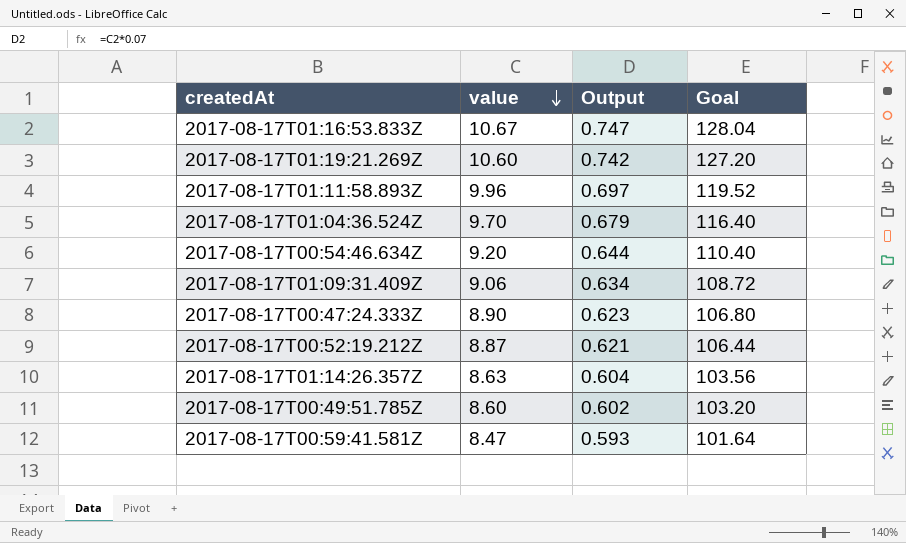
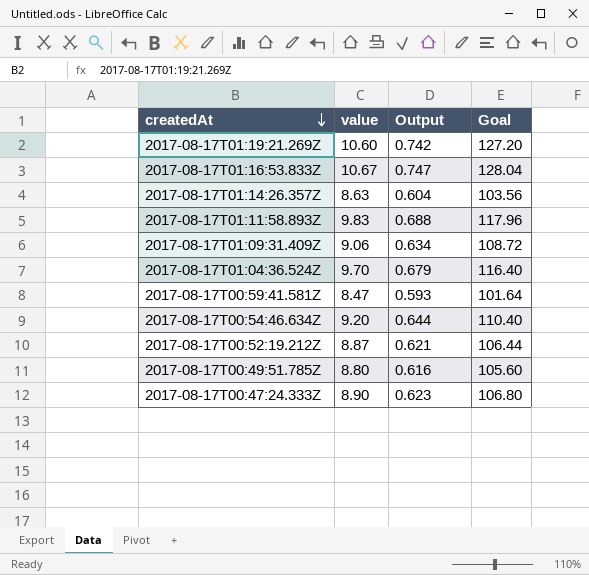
row order: value descending -> createdAt descending
2017-08-17T01:11:58.893Z | value: 9.96 -> 9.83
2017-08-17T01:11:58.893Z | Output: 0.697 -> 0.688
2017-08-17T01:11:58.893Z | Goal: 119.52 -> 117.96
2017-08-17T00:49:51.785Z | value: 8.60 -> 8.80
2017-08-17T00:49:51.785Z | Output: 0.602 -> 0.616
2017-08-17T00:49:51.785Z | Goal: 103.20 -> 105.60

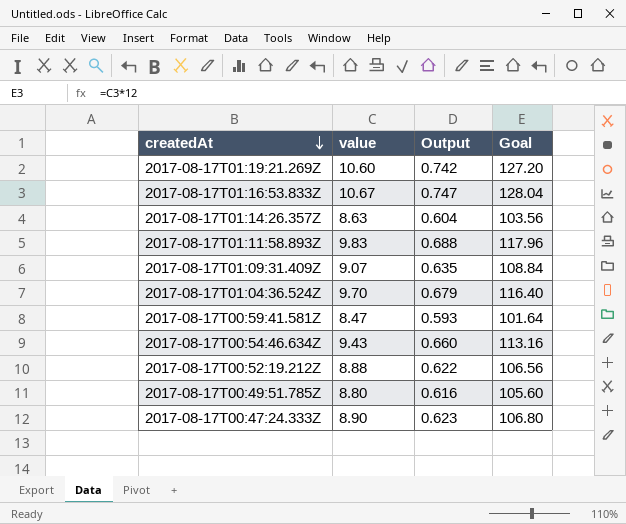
2017-08-17T01:09:31.409Z | value: 9.06 -> 9.07
2017-08-17T01:09:31.409Z | Output: 0.634 -> 0.635
2017-08-17T01:09:31.409Z | Goal: 108.72 -> 108.84
2017-08-17T00:54:46.634Z | value: 9.20 -> 9.43
2017-08-17T00:54:46.634Z | Output: 0.644 -> 0.660
2017-08-17T00:54:46.634Z | Goal: 110.40 -> 113.16
2017-08-17T00:52:19.212Z | value: 8.87 -> 8.88
2017-08-17T00:52:19.212Z | Output: 0.621 -> 0.622
2017-08-17T00:52:19.212Z | Goal: 106.44 -> 106.56

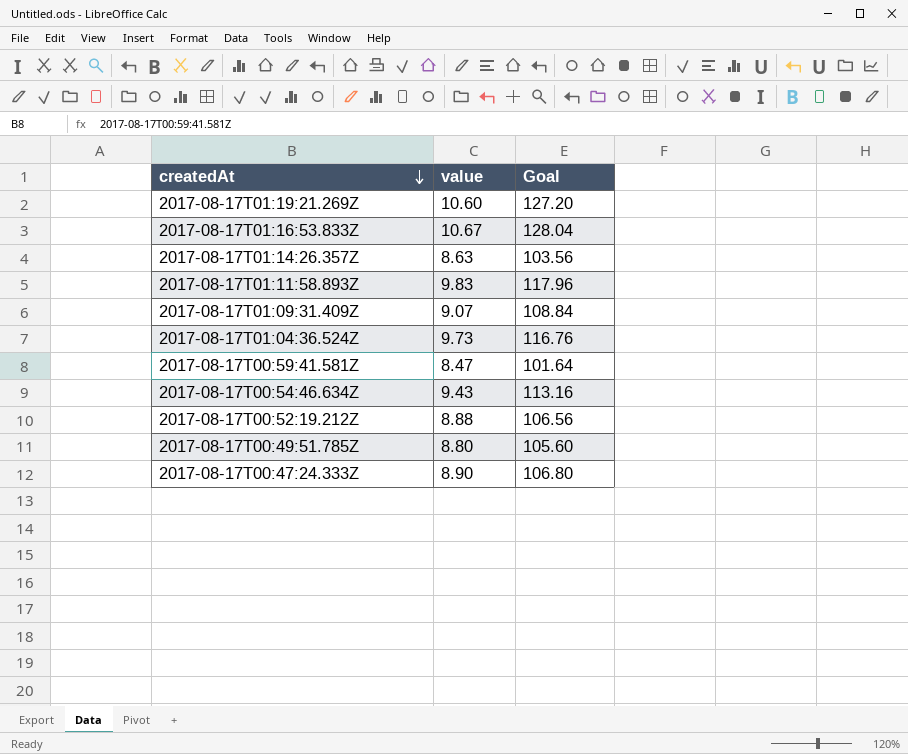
column Output | formula: [value] * 0.07 -> none
2017-08-17T01:04:36.524Z | value: 9.70 -> 9.73
2017-08-17T01:04:36.524Z | Goal: 116.40 -> 116.76

